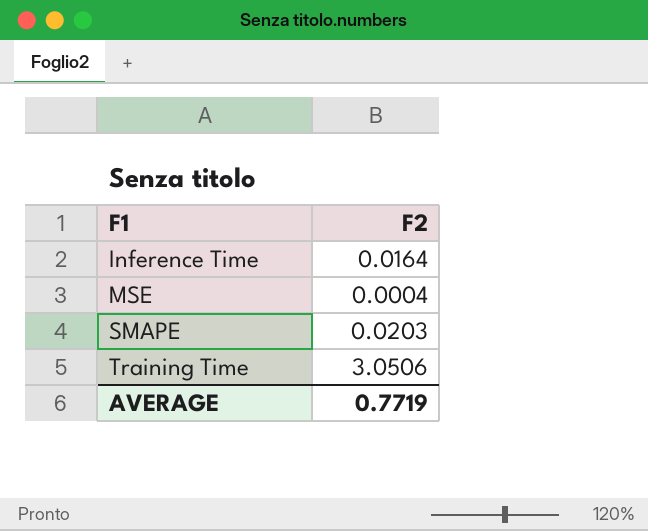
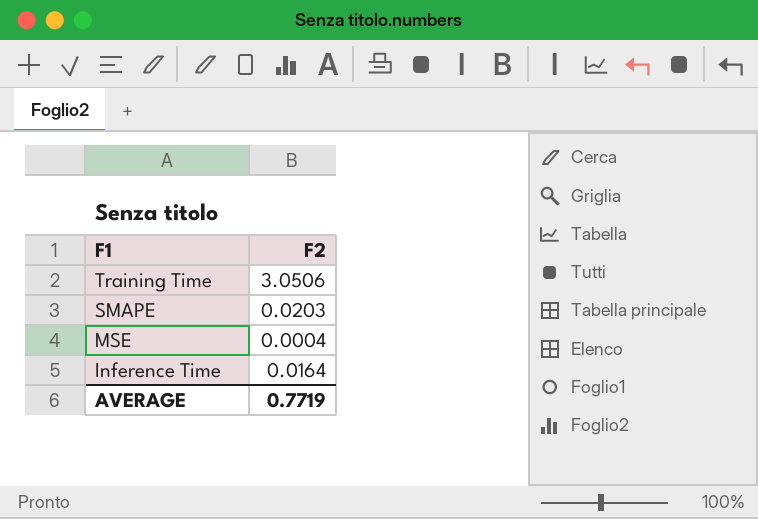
row order: F1 ascending -> F1 descending

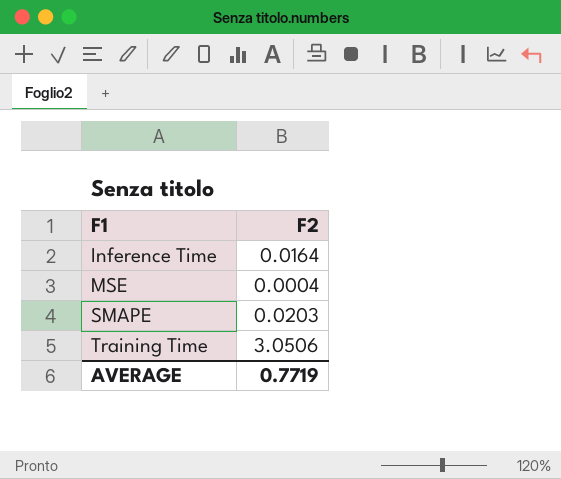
row order: F1 descending -> F1 ascending

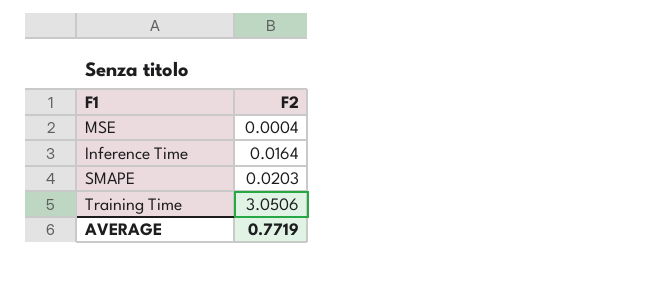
row order: F1 ascending -> F2 ascending

